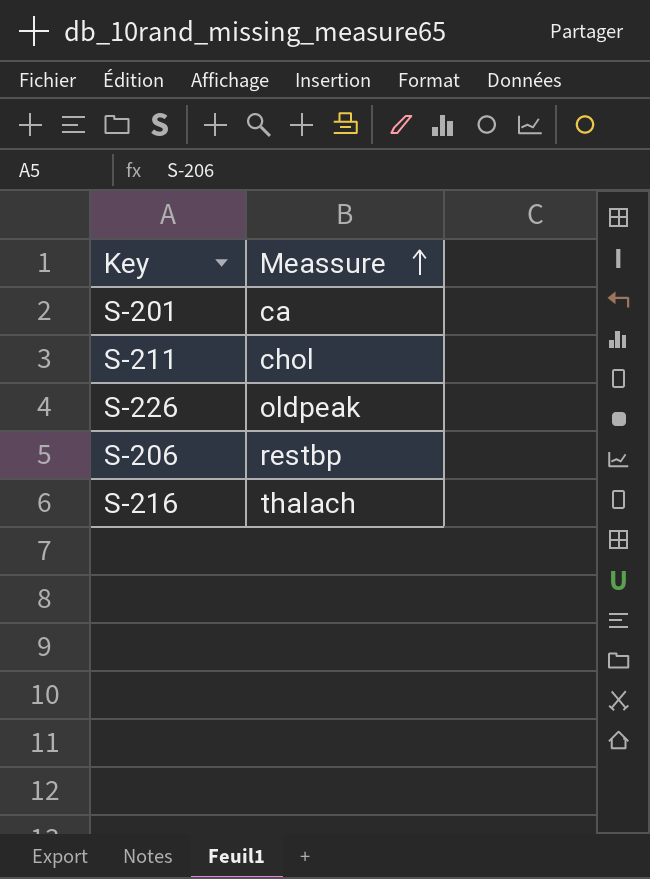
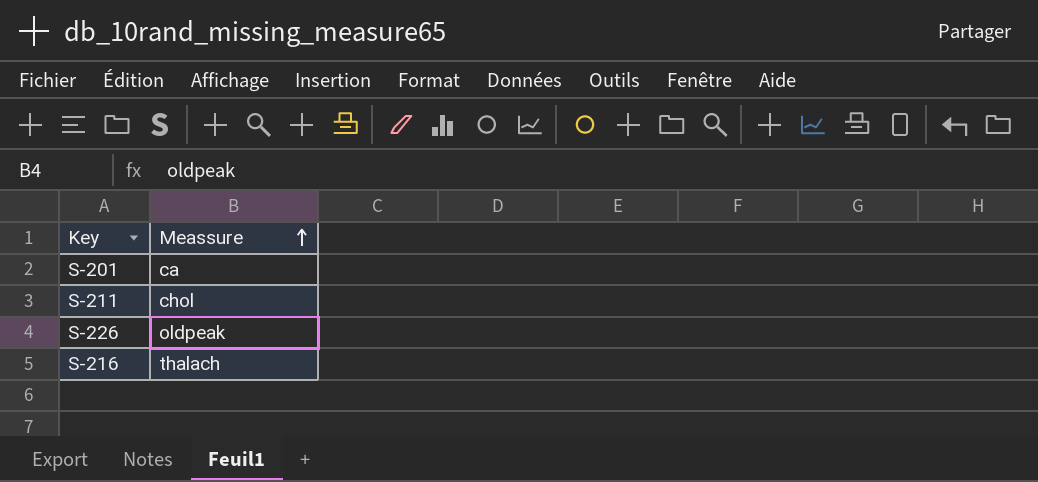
row S-206: restbp -> none

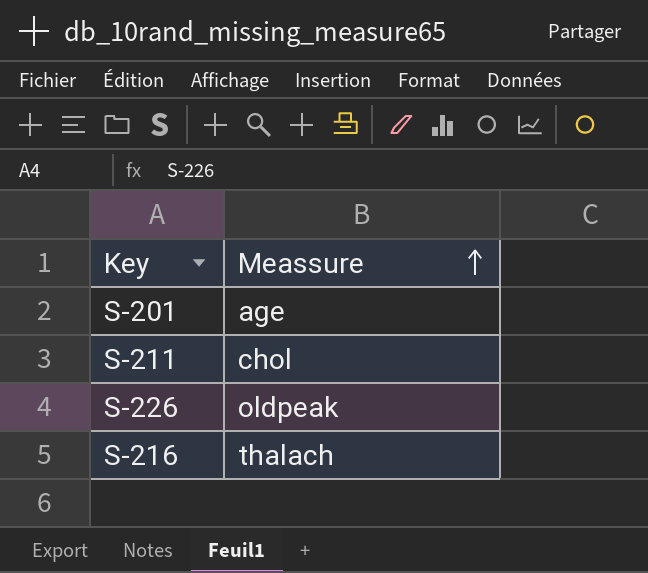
S-201 | Meassure: ca -> age

